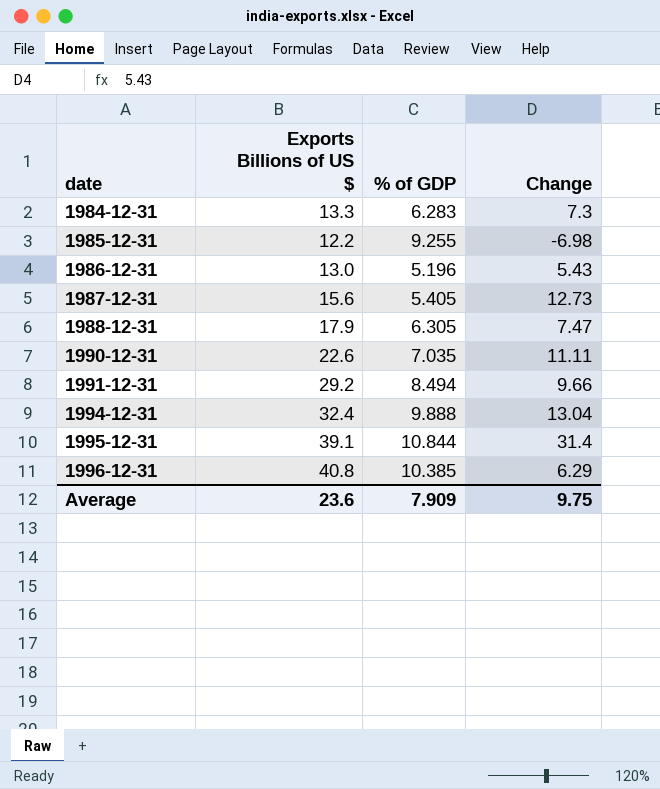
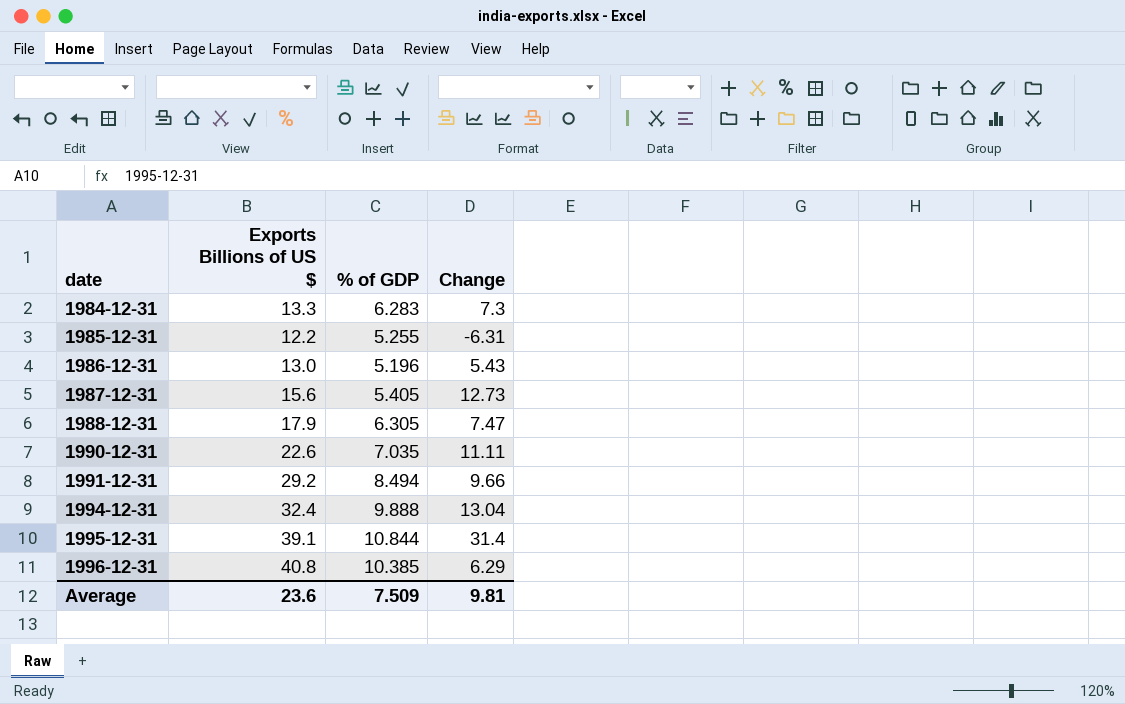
1985-12-31 | % of GDP: 9.255 -> 5.255
1985-12-31 | Change: -6.98 -> -6.31
Average | % of GDP: 7.909 -> 7.509
Average | Change: 9.75 -> 9.81

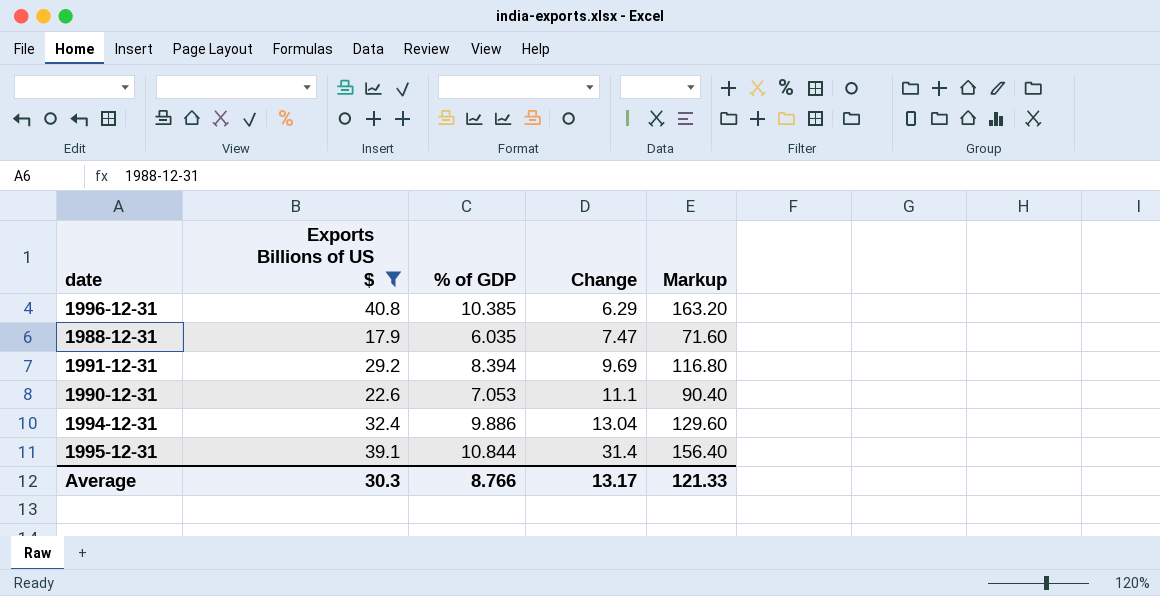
filter: none -> Exports Billions of US $ >= 17.9
row order: date ascending -> Change ascending
column Markup | formula: none -> [Exports Billions of US $] * 4
1988-12-31 | % of GDP: 6.305 -> 6.035
1991-12-31 | % of GDP: 8.494 -> 8.394
1991-12-31 | Change: 9.66 -> 9.69
1990-12-31 | % of GDP: 7.035 -> 7.053
1990-12-31 | Change: 11.11 -> 11.1
1994-12-31 | % of GDP: 9.888 -> 9.886
Average | Exports Billions of US $: 23.6 -> 30.3
Average | % of GDP: 7.509 -> 8.766
Average | Change: 9.81 -> 13.17

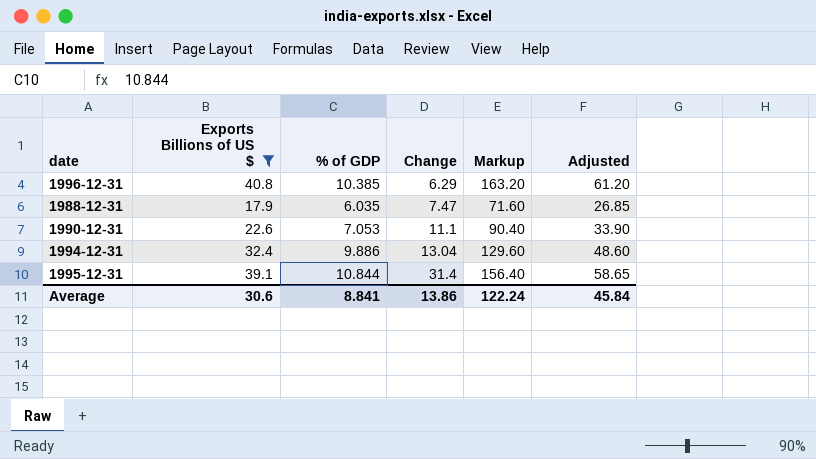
column Adjusted | formula: none -> [Exports Billions of US $] * 1.5
row 1991-12-31: 29.2 | 8.394 | 9.69 | 116.80 -> none
Average | Exports Billions of US $: 30.3 -> 30.6
Average | % of GDP: 8.766 -> 8.841
Average | Change: 13.17 -> 13.86
Average | Markup: 121.33 -> 122.24

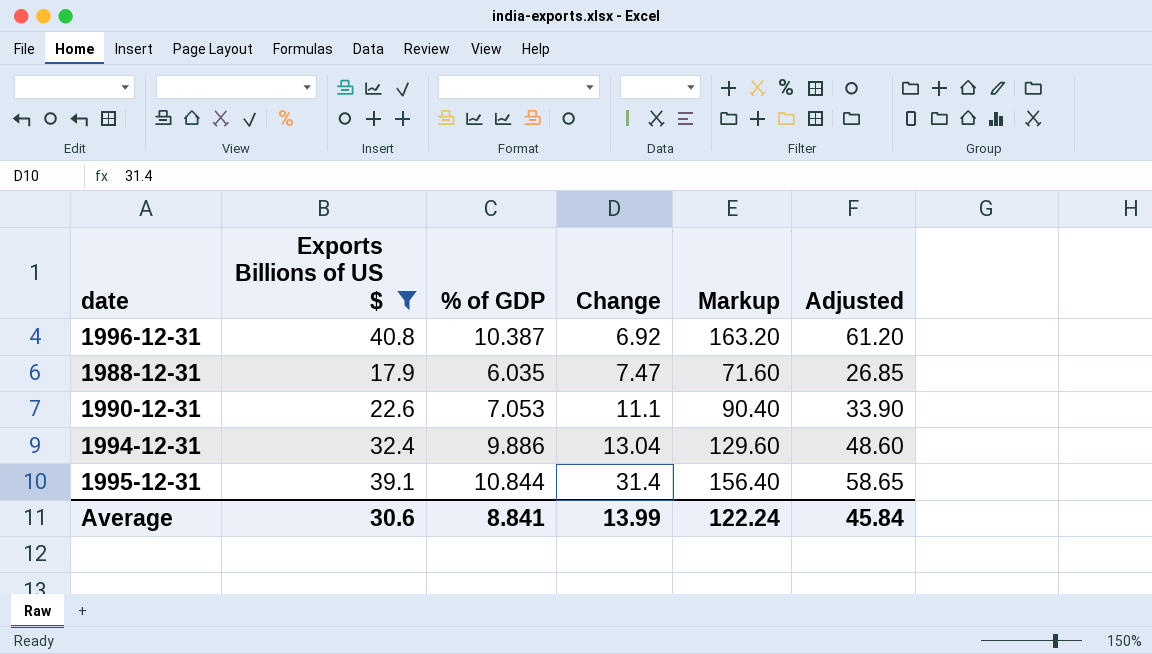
1996-12-31 | % of GDP: 10.385 -> 10.387
1996-12-31 | Change: 6.29 -> 6.92
Average | Change: 13.86 -> 13.99

